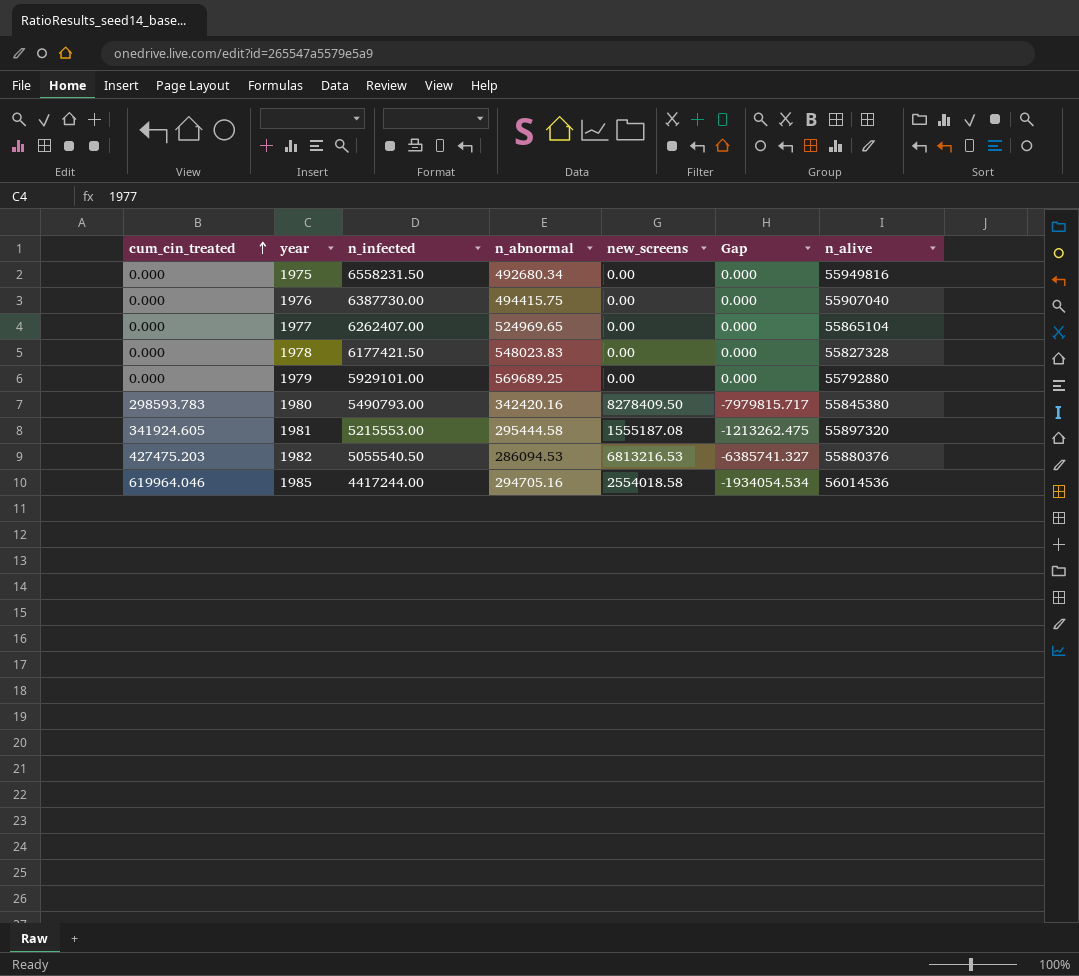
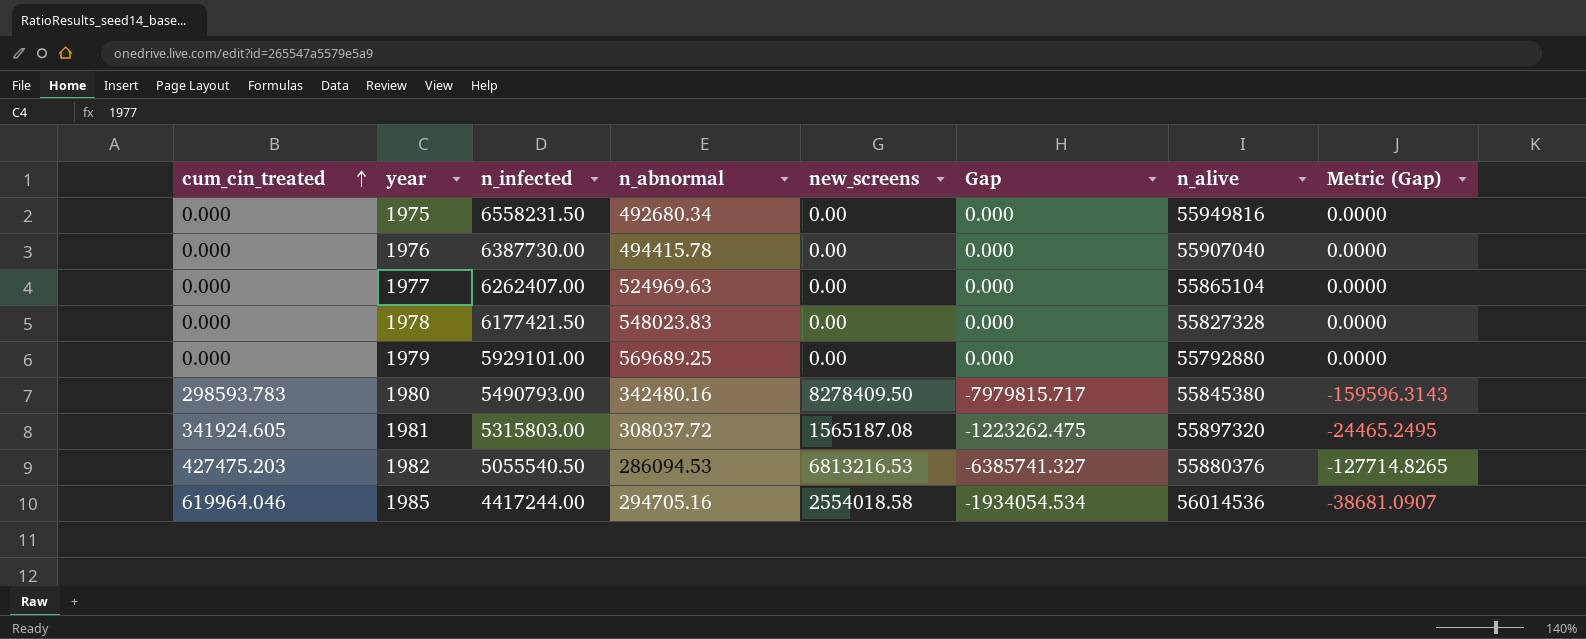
column Metric (Gap) | formula: none -> [Gap] * 0.02
1976 | n_abnormal: 494415.75 -> 494415.78
1977 | n_abnormal: 524969.65 -> 524969.63
1980 | n_abnormal: 342420.16 -> 342480.16
1981 | n_infected: 5215553.00 -> 5315803.00
1981 | n_abnormal: 295444.58 -> 308037.72
1981 | new_screens: 1555187.08 -> 1565187.08
1981 | Gap: -1213262.475 -> -1223262.475

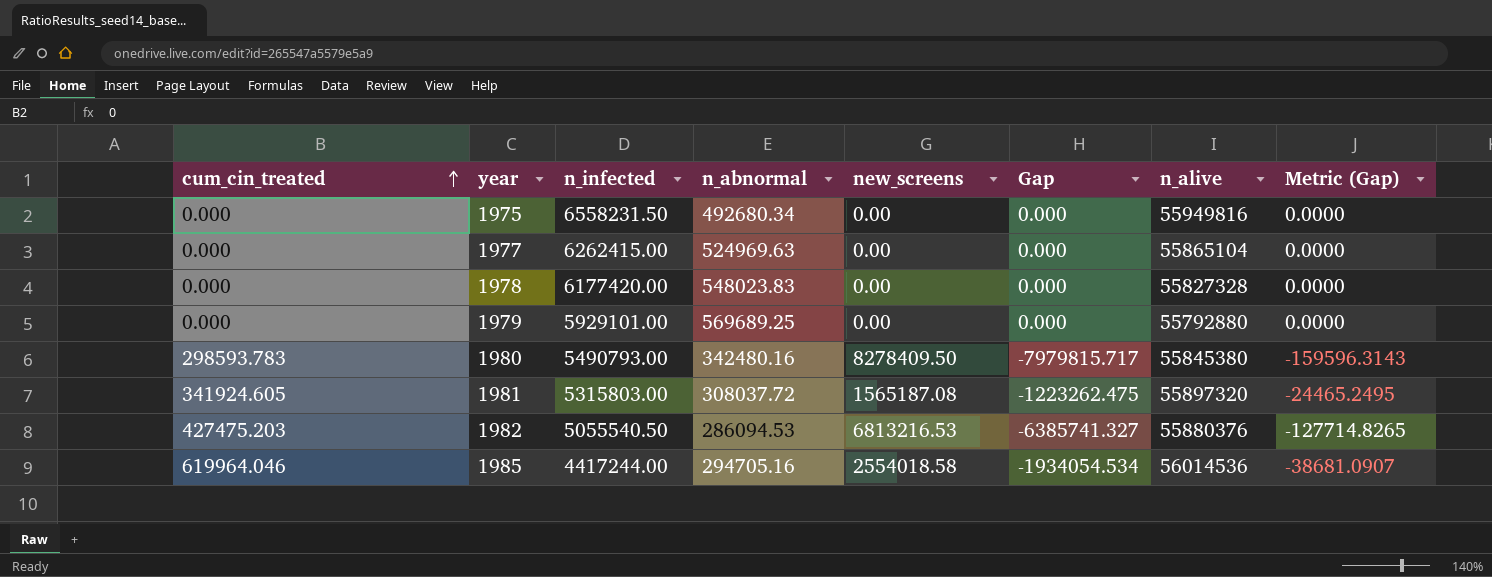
row 1976: 0.000 | 6387730.00 | 494415.78 | 0.00 | 0.000 | 55907040 | 0.0000 -> none
1977 | n_infected: 6262407.00 -> 6262415.00
1978 | n_infected: 6177421.50 -> 6177420.00

